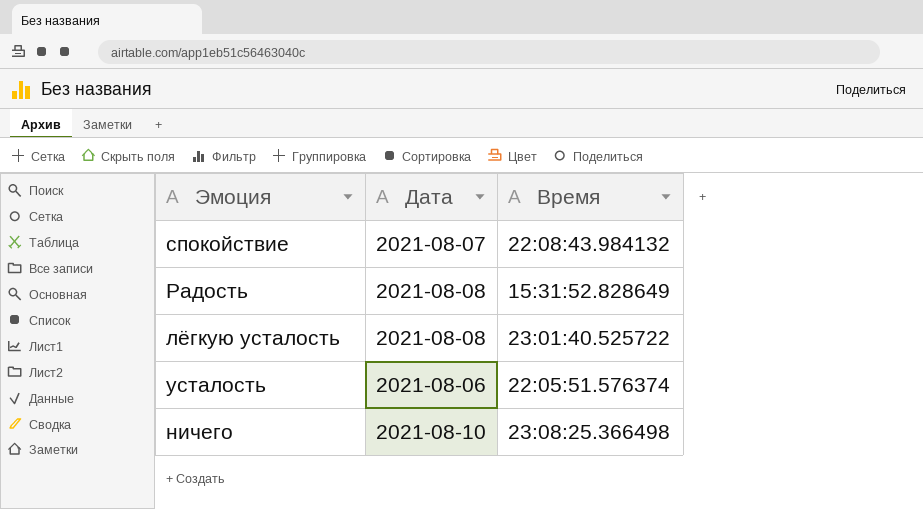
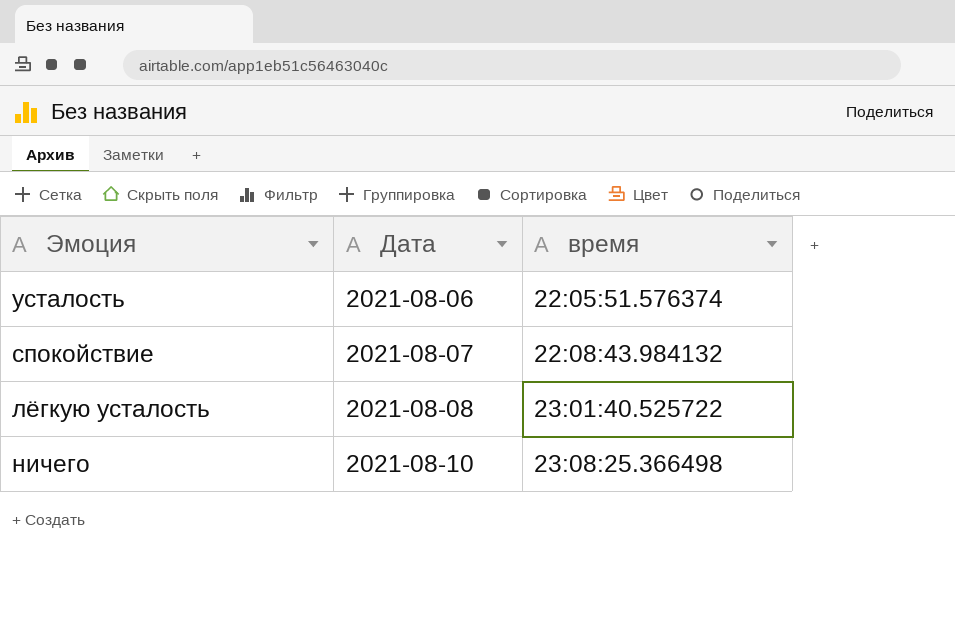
row order: none -> Дата ascending
column name: Время -> время
row Радость: 2021-08-08 | 15:31:52.828649 -> none

